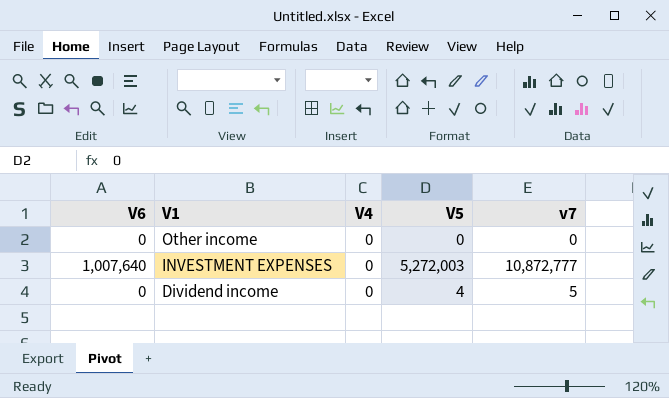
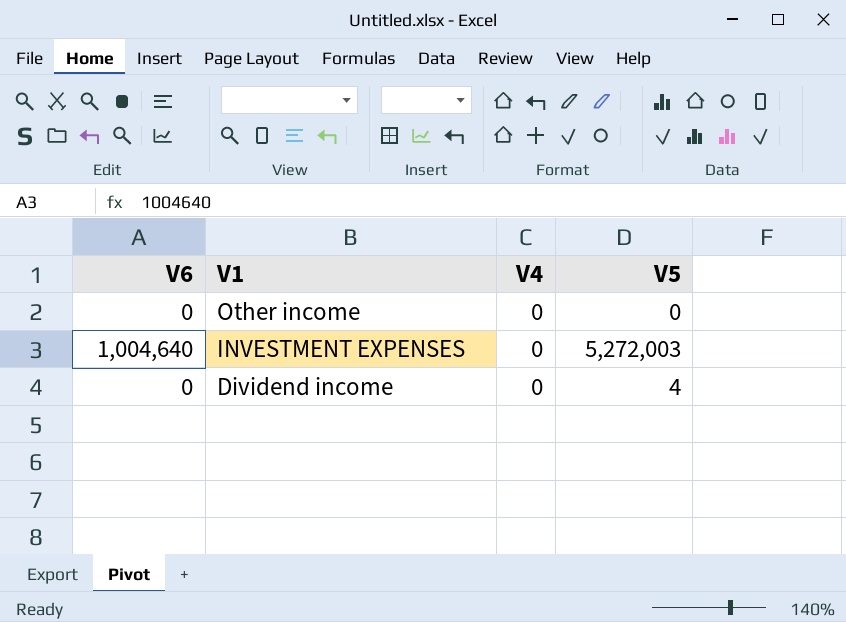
column v7 | position: 5 -> none
INVESTMENT EXPENSES | V6: 1,007,640 -> 1,004,640

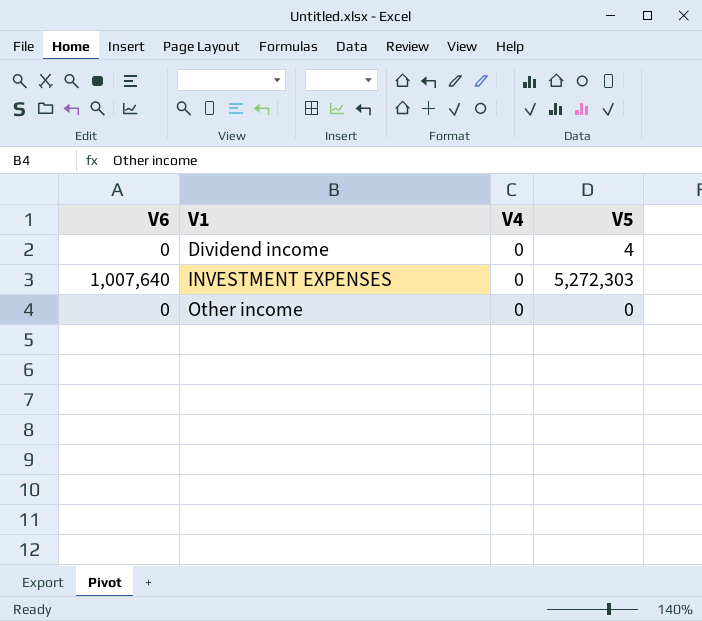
row order: V1 descending -> V1 ascending
INVESTMENT EXPENSES | V6: 1,004,640 -> 1,007,640
INVESTMENT EXPENSES | V5: 5,272,003 -> 5,272,303

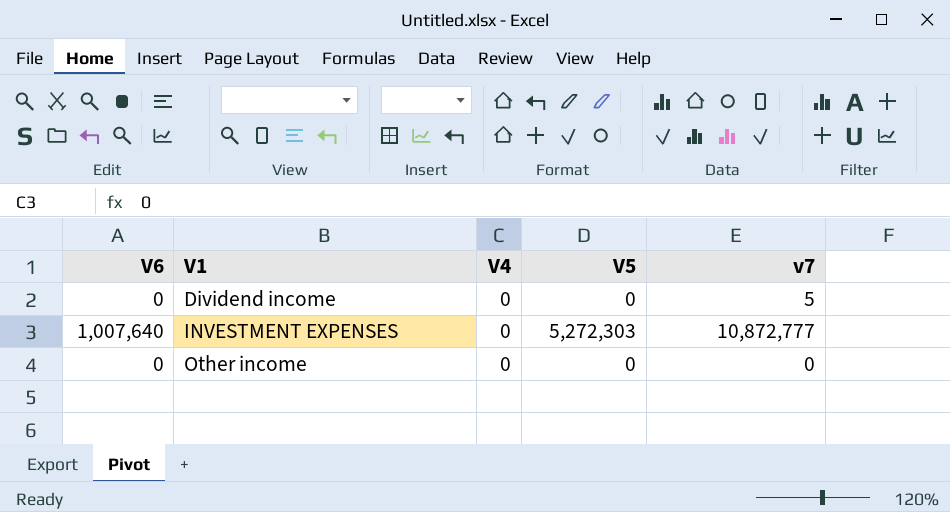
column v7 | position: none -> 5
Dividend income | V5: 4 -> 0

